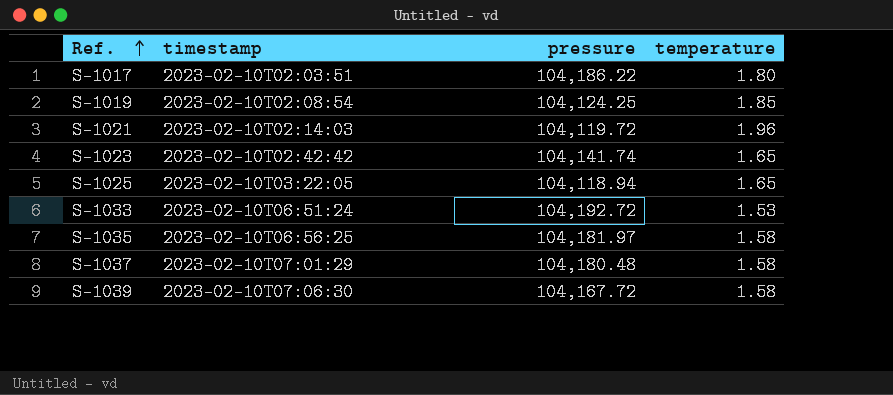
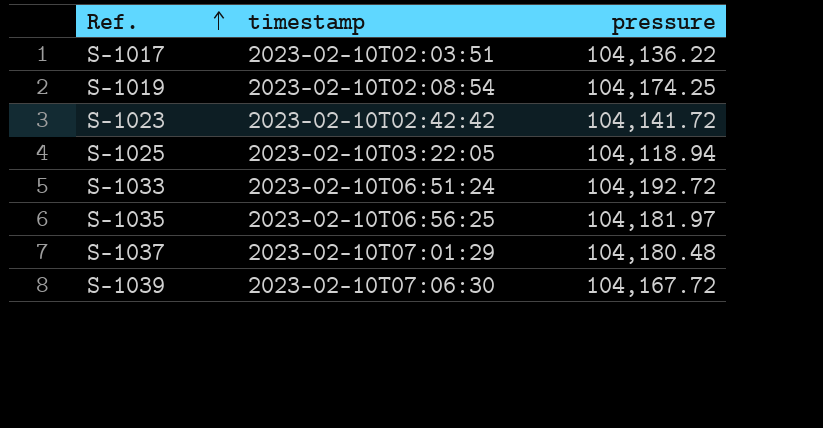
column temperature | position: 4 -> none
row S-1021: 2023-02-10T02:14:03 | 104,119.72 | 1.96 -> none
S-1017 | pressure: 104,186.22 -> 104,136.22
S-1019 | pressure: 104,124.25 -> 104,174.25
S-1023 | pressure: 104,141.74 -> 104,141.72

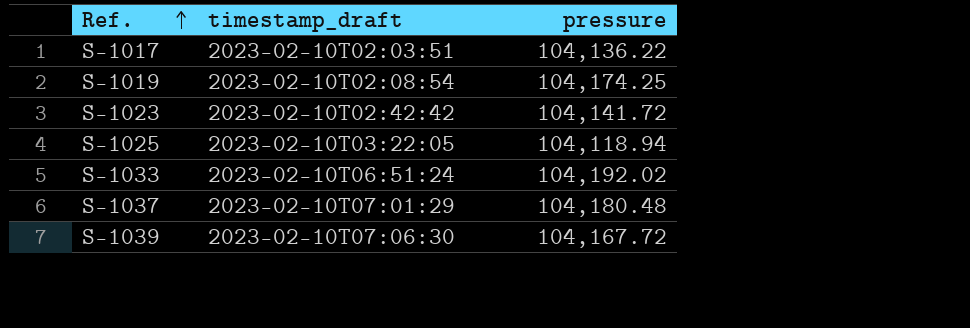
column name: timestamp -> timestamp_draft
row S-1035: 2023-02-10T06:56:25 | 104,181.97 -> none
S-1033 | pressure: 104,192.72 -> 104,192.02

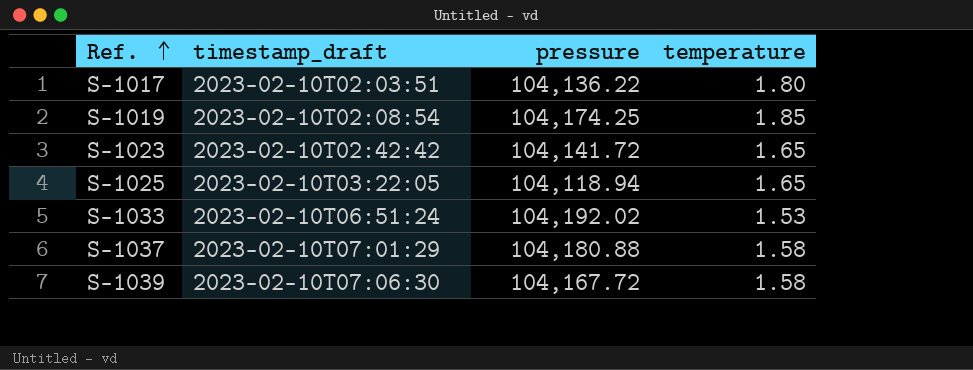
column temperature | position: none -> 4
S-1037 | pressure: 104,180.48 -> 104,180.88

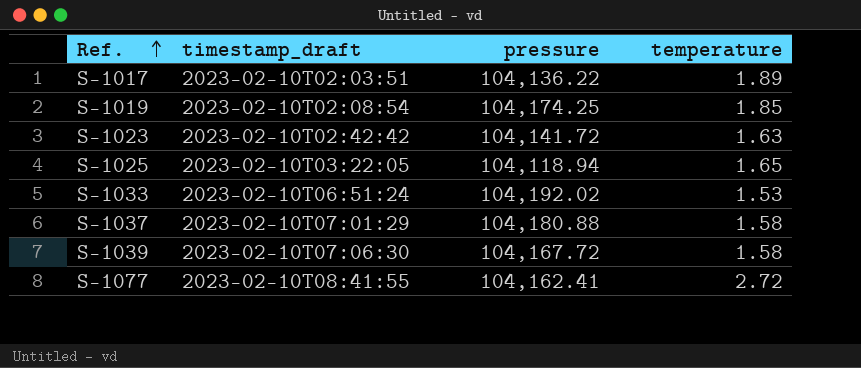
S-1017 | temperature: 1.80 -> 1.89
S-1023 | temperature: 1.65 -> 1.63
row S-1077: none -> 2023-02-10T08:41:55 | 104,162.41 | 2.72

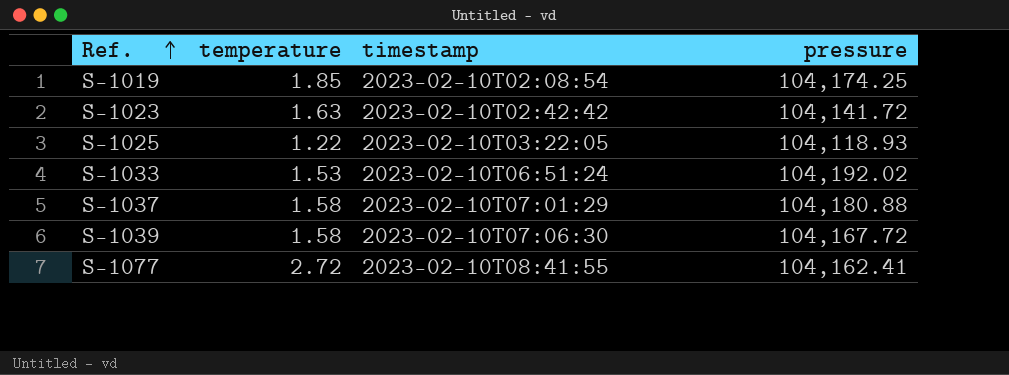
column temperature | position: 4 -> 2
column name: timestamp_draft -> timestamp
row S-1017: 2023-02-10T02:03:51 | 104,136.22 | 1.89 -> none
S-1025 | temperature: 1.65 -> 1.22
S-1025 | pressure: 104,118.94 -> 104,118.93

